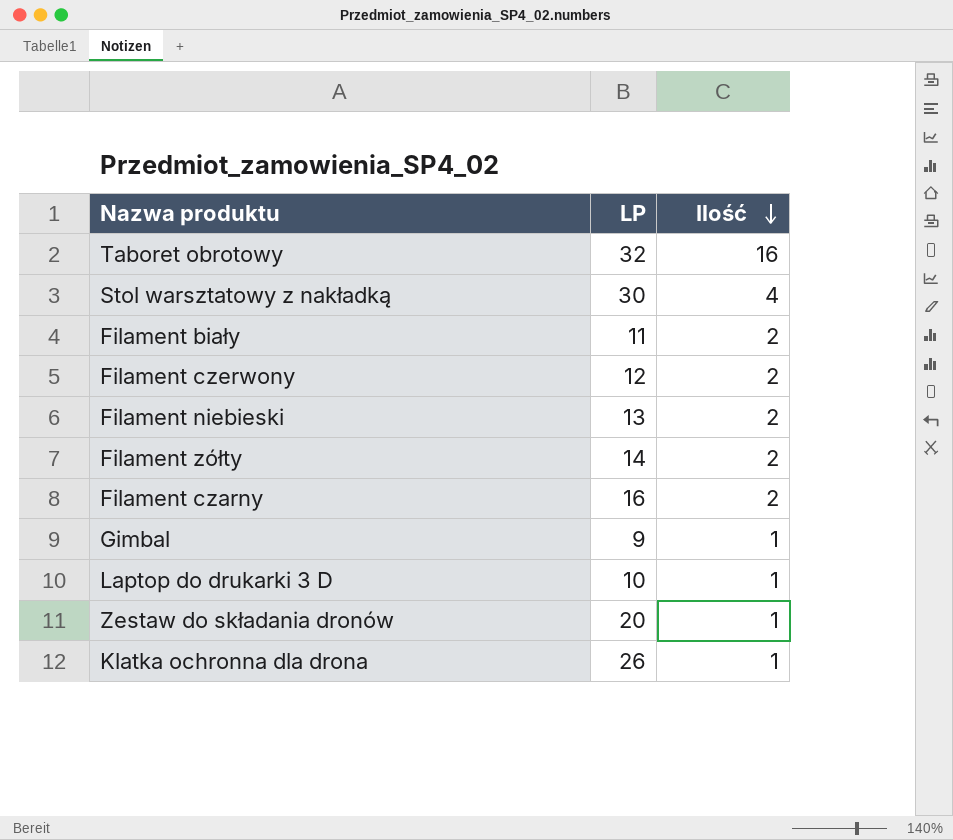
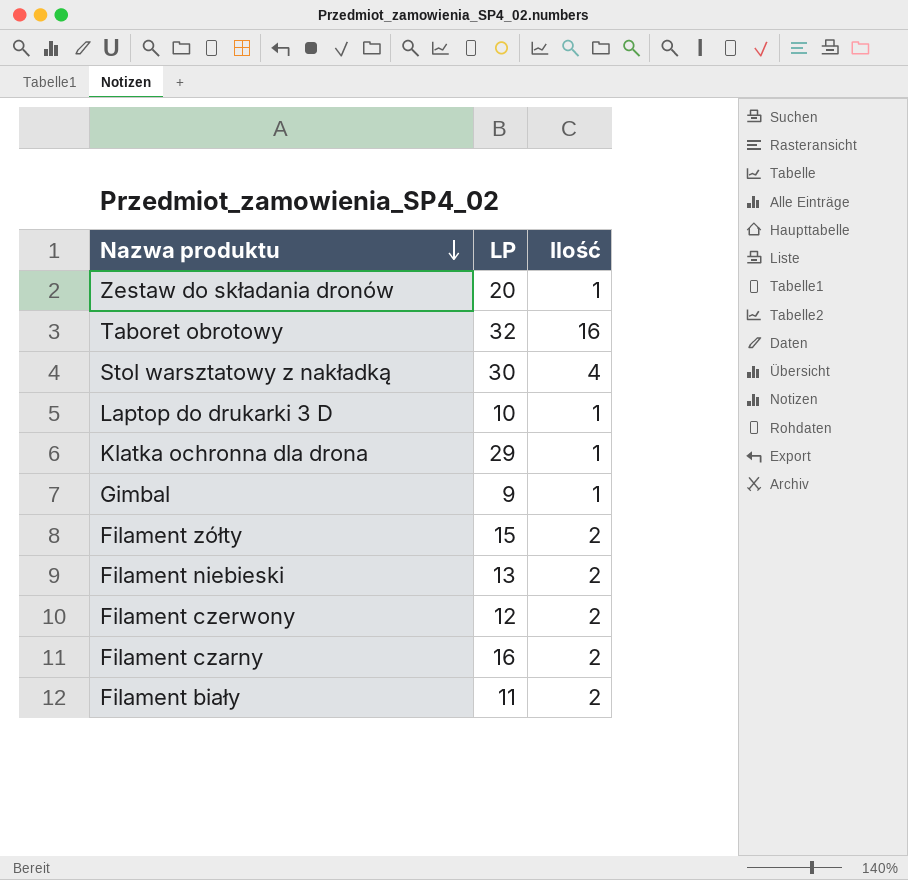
row order: Ilość descending -> Nazwa produktu descending
Klatka ochronna dla drona | LP: 26 -> 29
Filament zółty | LP: 14 -> 15

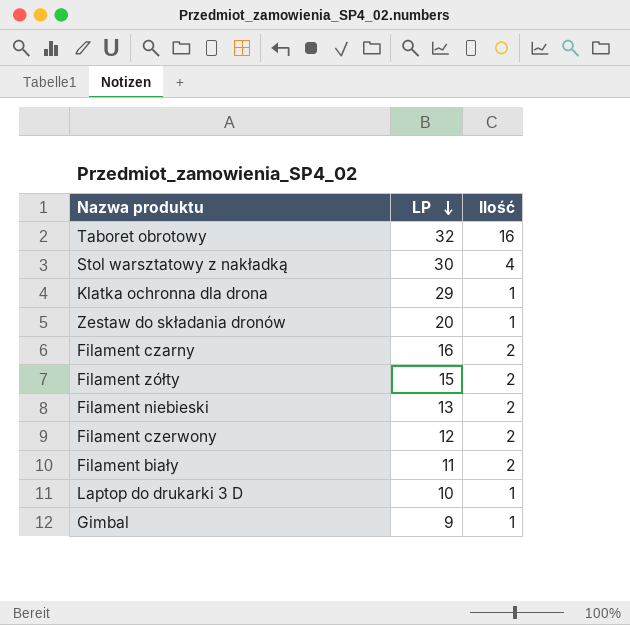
row order: Nazwa produktu descending -> LP descending

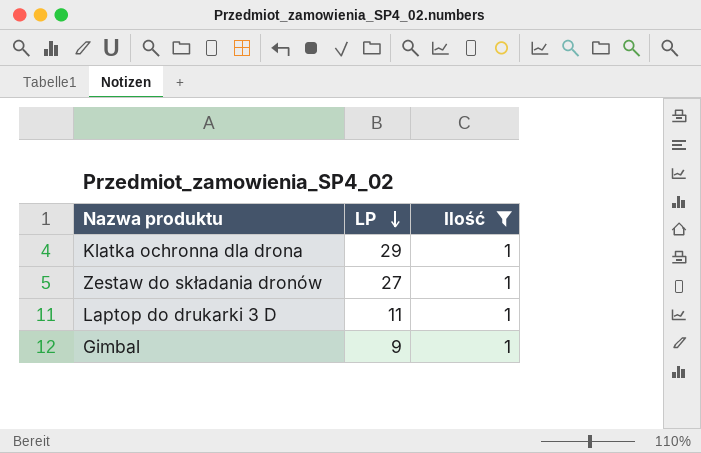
filter: none -> Ilość = 1
Zestaw do składania dronów | LP: 20 -> 27
Laptop do drukarki 3 D | LP: 10 -> 11

